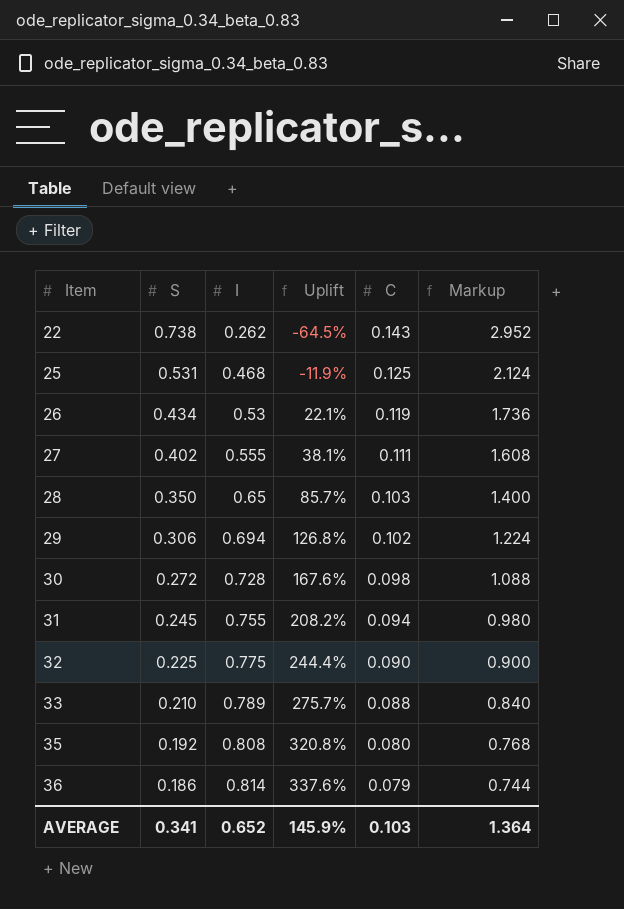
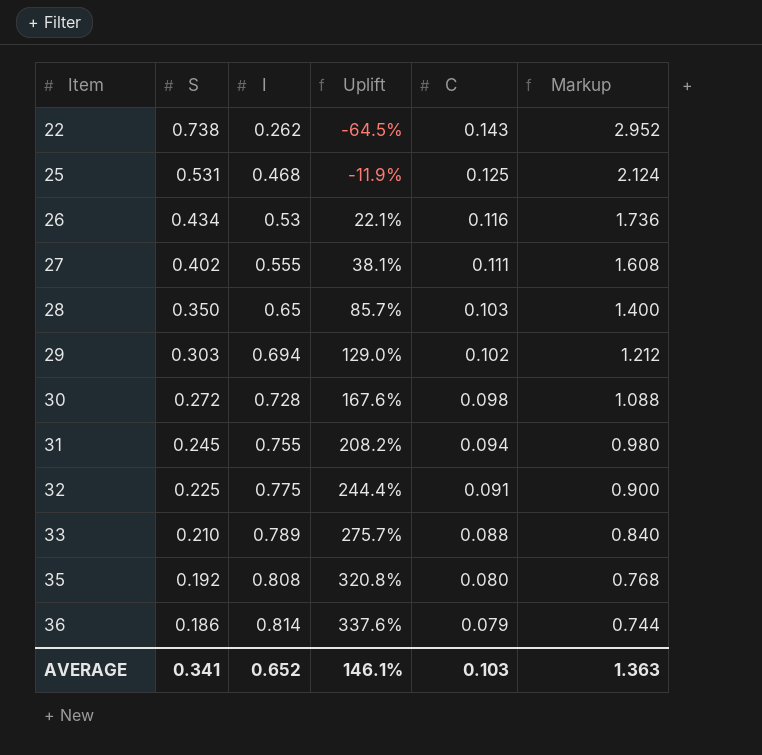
26 | C: 0.119 -> 0.116
29 | S: 0.306 -> 0.303
29 | Uplift: 126.8% -> 129.0%
29 | Markup: 1.224 -> 1.212
32 | C: 0.090 -> 0.091
AVERAGE | Uplift: 145.9% -> 146.1%
AVERAGE | Markup: 1.364 -> 1.363

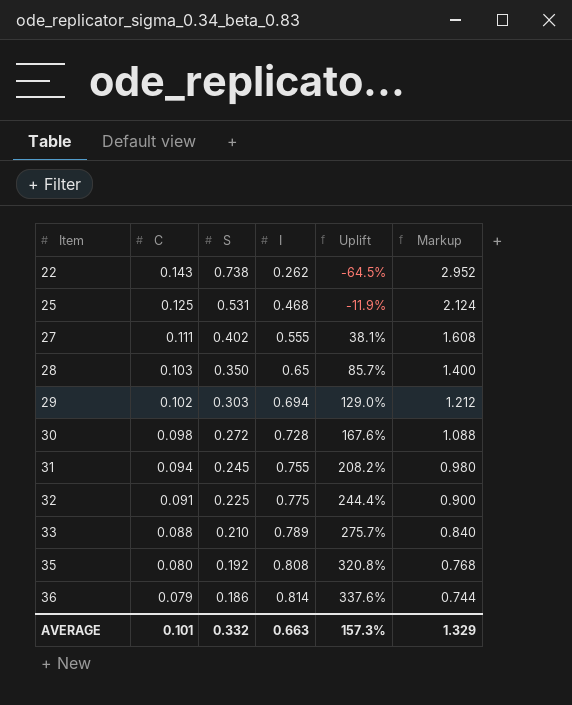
column C | position: 5 -> 2
row 26: 0.434 | 0.53 | 22.1% | 0.116 | 1.736 -> none
AVERAGE | C: 0.103 -> 0.101
AVERAGE | S: 0.341 -> 0.332
AVERAGE | I: 0.652 -> 0.663
AVERAGE | Uplift: 146.1% -> 157.3%
AVERAGE | Markup: 1.363 -> 1.329

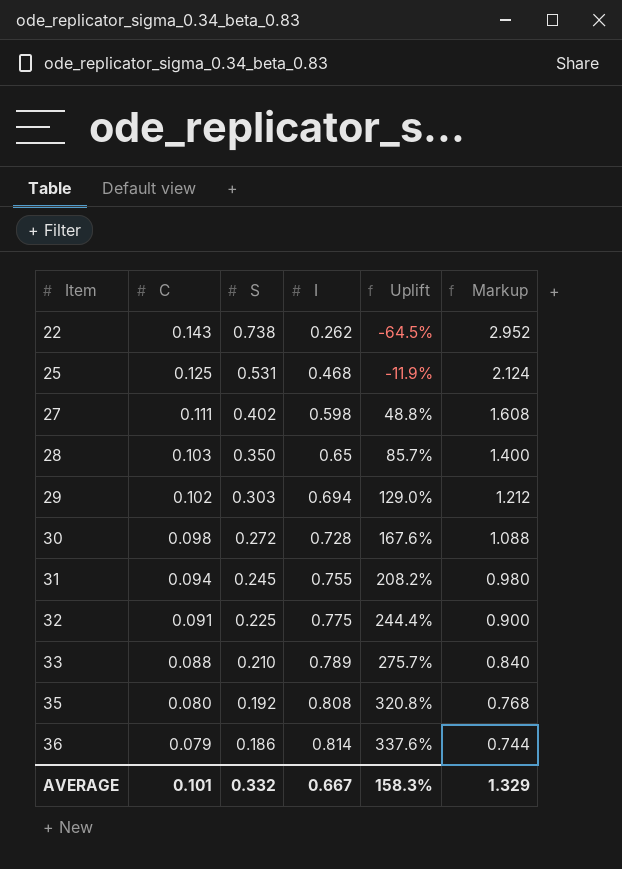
27 | I: 0.555 -> 0.598
27 | Uplift: 38.1% -> 48.8%
AVERAGE | I: 0.663 -> 0.667
AVERAGE | Uplift: 157.3% -> 158.3%

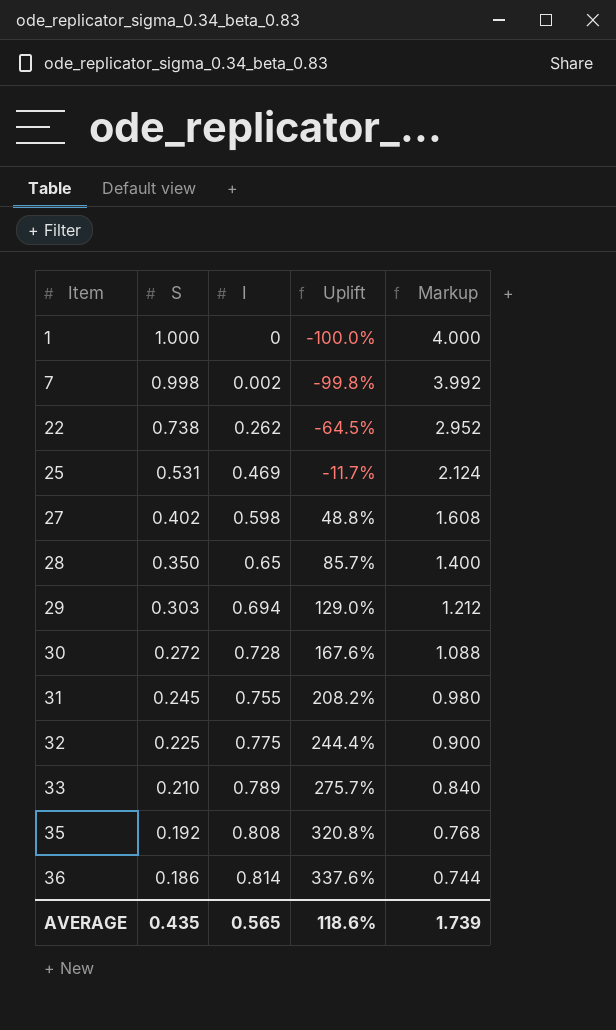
column C | position: 2 -> none
row 1: none -> 1.000 | 0 | -100.0% | 4.000
row 7: none -> 0.998 | 0.002 | -99.8% | 3.992
25 | I: 0.468 -> 0.469
25 | Uplift: -11.9% -> -11.7%
AVERAGE | S: 0.332 -> 0.435
AVERAGE | I: 0.667 -> 0.565
AVERAGE | Uplift: 158.3% -> 118.6%
AVERAGE | Markup: 1.329 -> 1.739

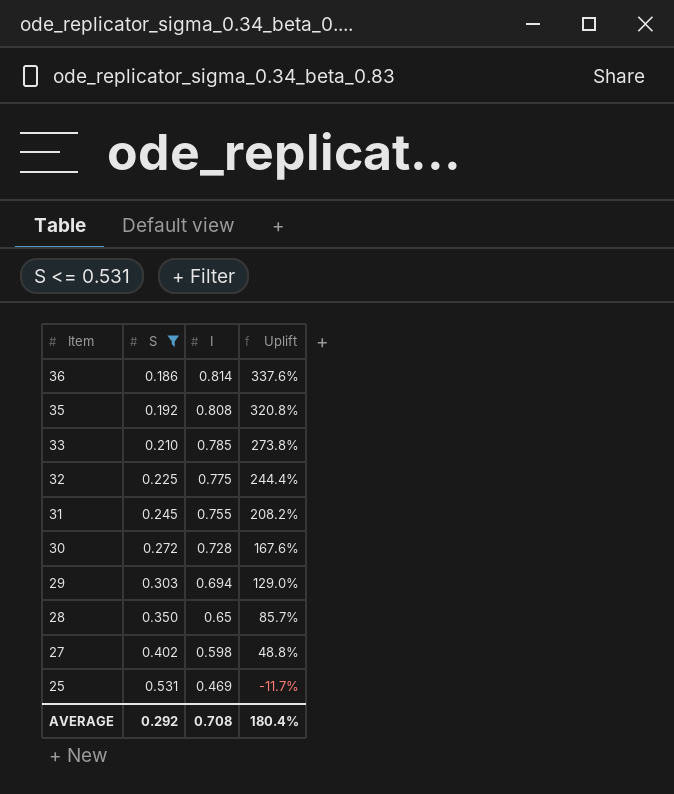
filter: none -> S <= 0.531
row order: Item ascending -> Item descending
column Markup | formula: [S] * 4 -> none
33 | I: 0.789 -> 0.785
33 | Uplift: 275.7% -> 273.8%
AVERAGE | S: 0.435 -> 0.292
AVERAGE | I: 0.565 -> 0.708
AVERAGE | Uplift: 118.6% -> 180.4%

